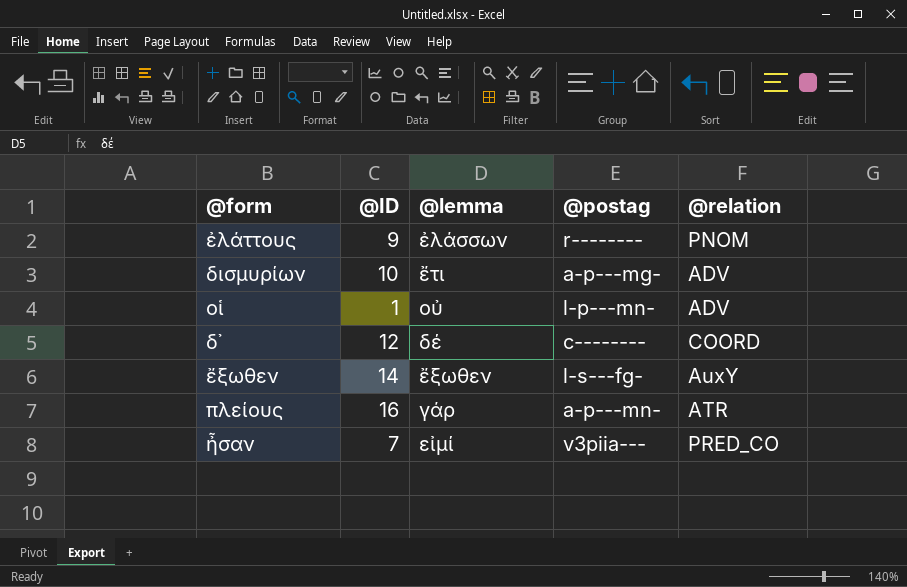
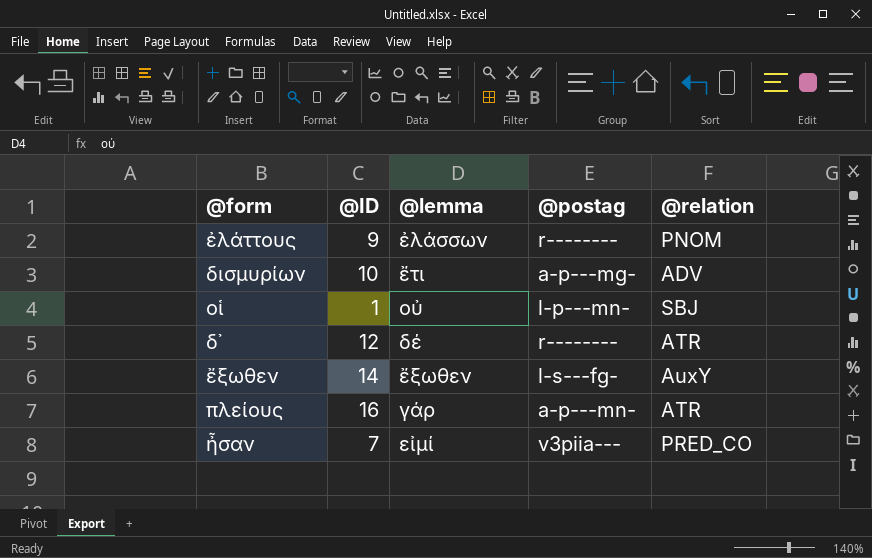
οἱ | @relation: ADV -> SBJ
δ᾽ | @postag: c-------- -> r--------
δ᾽ | @relation: COORD -> ATR

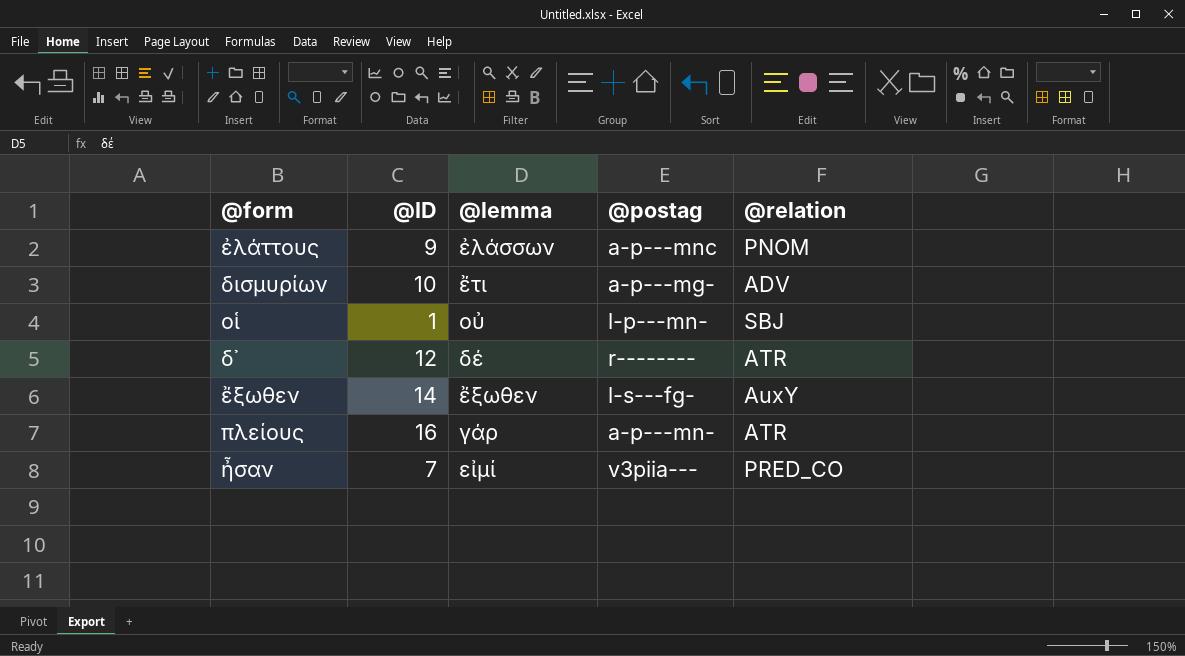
ἐλάττους | @postag: r-------- -> a-p---mnc

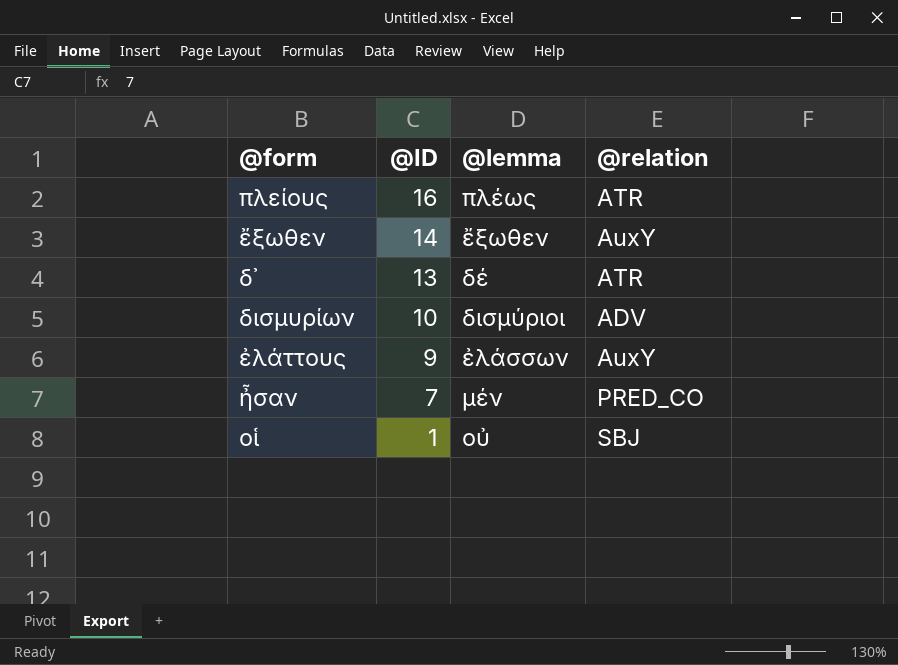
row order: none -> @ID descending
column @postag | position: 4 -> none
πλείους | @lemma: γάρ -> πλέως
δ᾽ | @ID: 12 -> 13
δισμυρίων | @lemma: ἔτι -> δισμύριοι
ἐλάττους | @relation: PNOM -> AuxY
ἦσαν | @lemma: εἰμί -> μέν

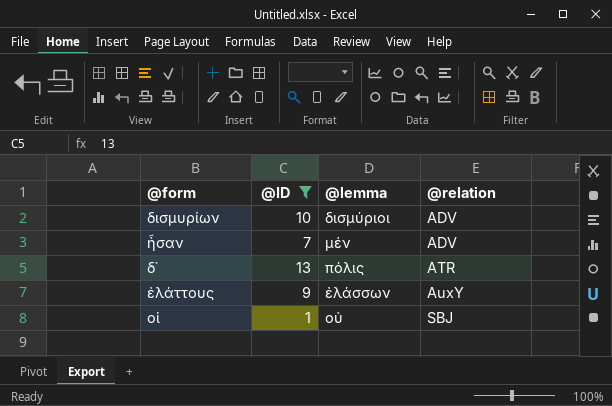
filter: none -> @ID <= 13
row order: @ID descending -> @relation ascending
ἦσαν | @relation: PRED_CO -> ADV
δ᾽ | @lemma: δέ -> πόλις

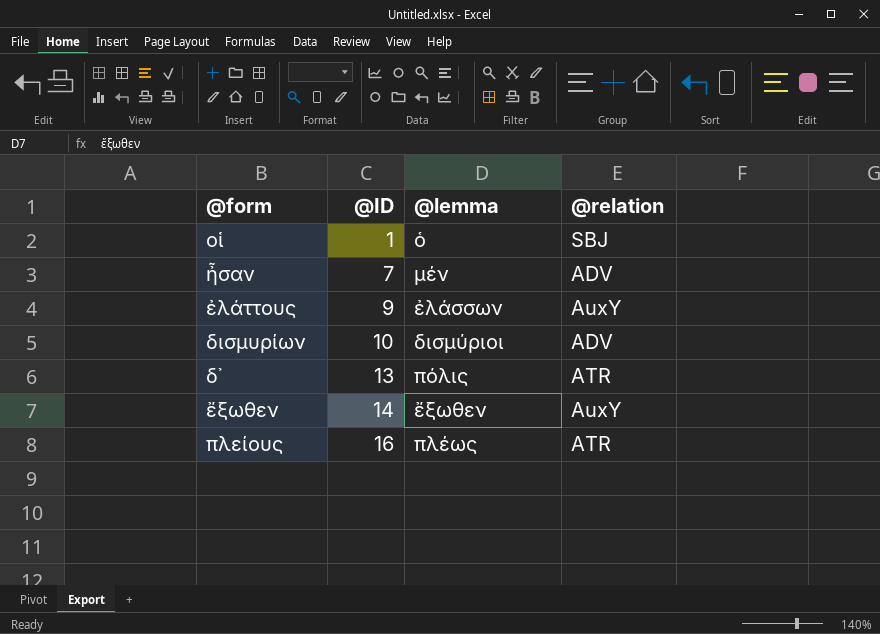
filter: @ID <= 13 -> none
row order: @relation ascending -> @ID ascending
οἱ | @lemma: οὐ -> ὁ

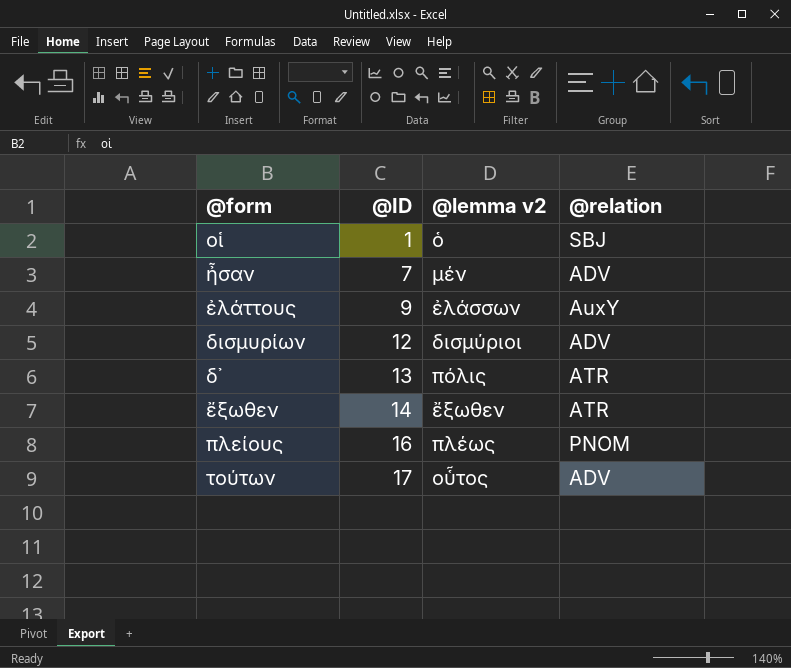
column name: @lemma -> @lemma v2
δισμυρίων | @ID: 10 -> 12
ἔξωθεν | @relation: AuxY -> ATR
πλείους | @relation: ATR -> PNOM
row τούτων: none -> 17 | οὗτος | ADV

